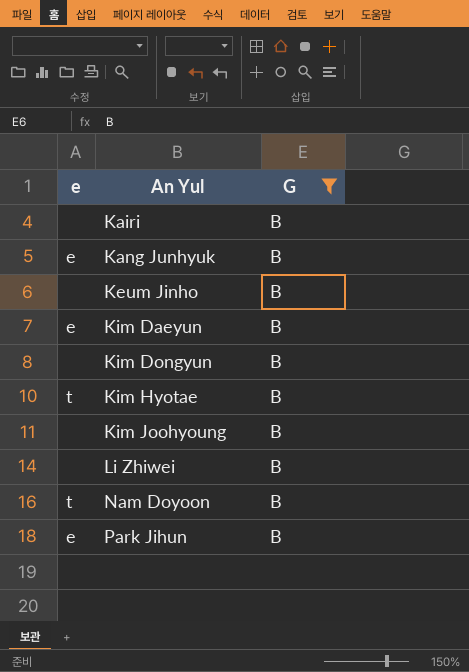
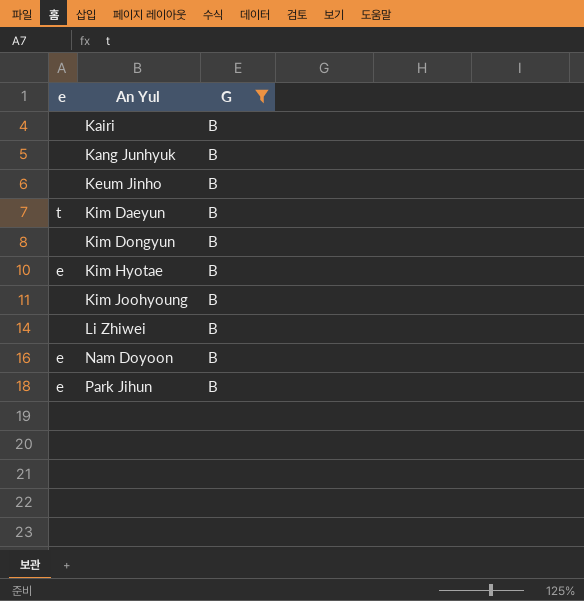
Kang Junhyuk | e: e -> none
Kim Daeyun | e: e -> t
Kim Hyotae | e: t -> e
Nam Doyoon | e: t -> e

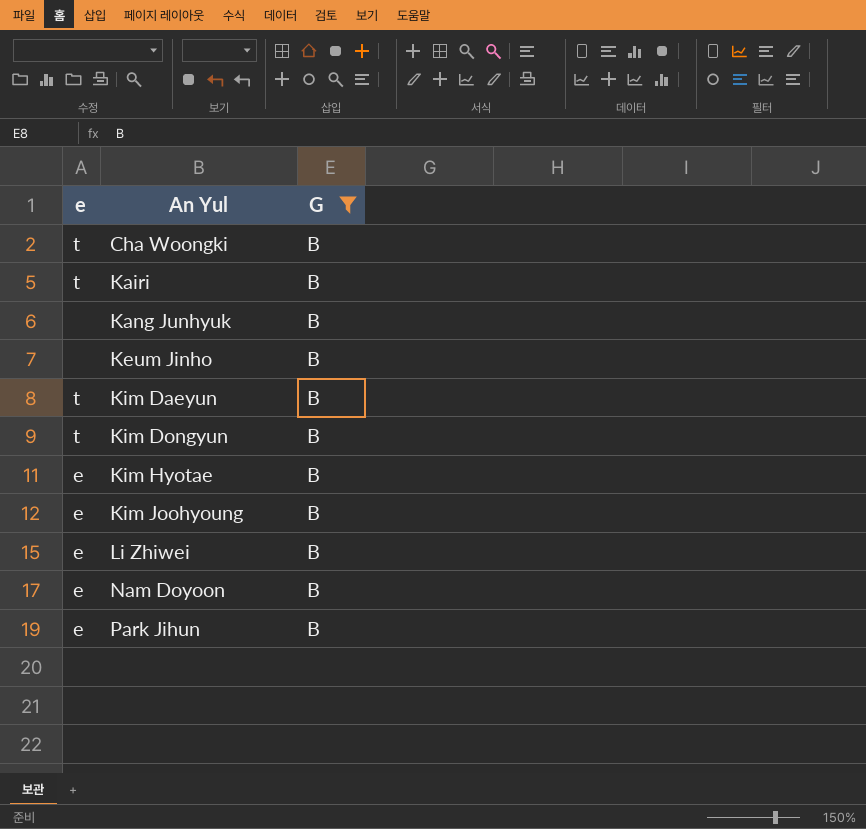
row Cha Woongki: none -> t | B
Kairi | e: none -> t
Kim Dongyun | e: none -> t
Kim Joohyoung | e: none -> e
Li Zhiwei | e: none -> e

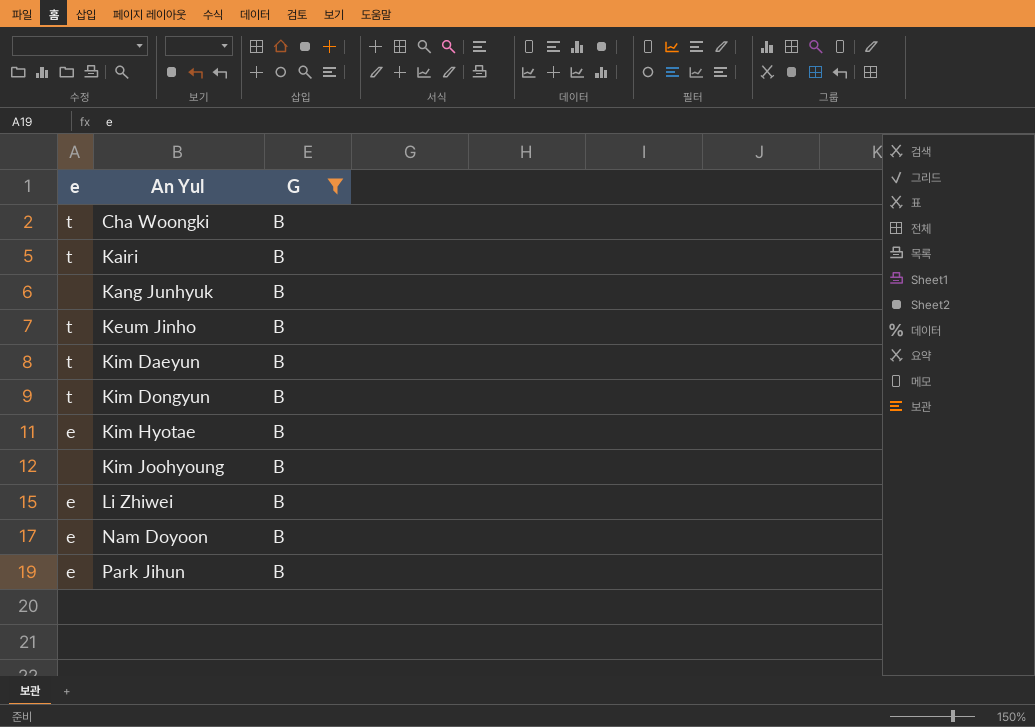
Keum Jinho | e: none -> t
Kim Joohyoung | e: e -> none

